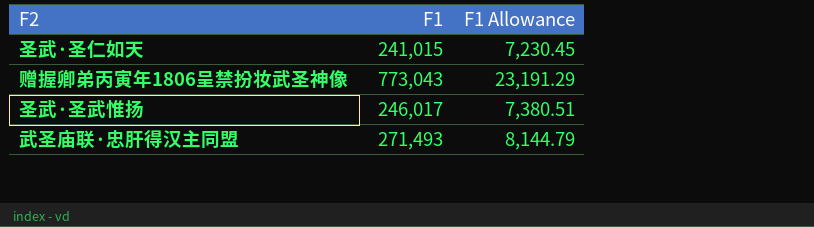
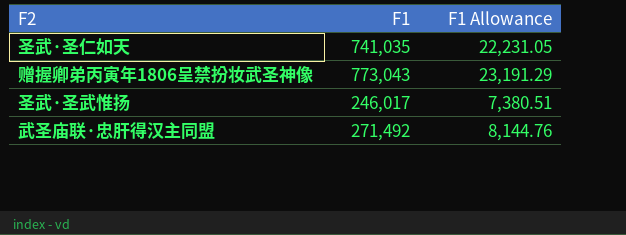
圣武·圣仁如天 | F1: 241,015 -> 741,035
圣武·圣仁如天 | F1 Allowance: 7,230.45 -> 22,231.05
武圣庙联·忠肝得汉主同盟 | F1: 271,493 -> 271,492
武圣庙联·忠肝得汉主同盟 | F1 Allowance: 8,144.79 -> 8,144.76

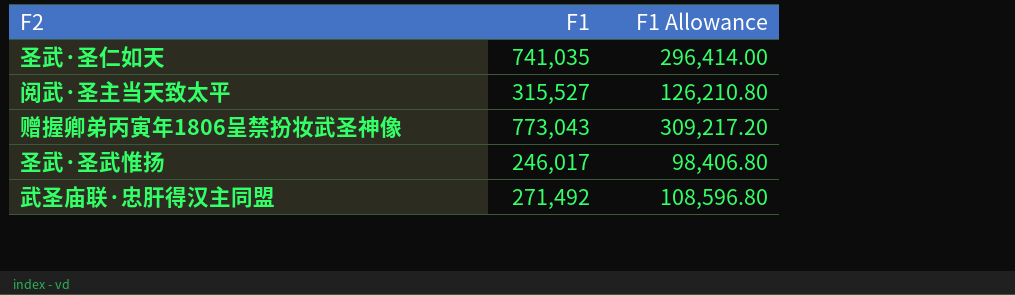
column F1 Allowance | formula: [F1] * 0.03 -> [F1] * 0.4
row 阅武·圣主当天致太平: none -> 315,527 | 126,210.80

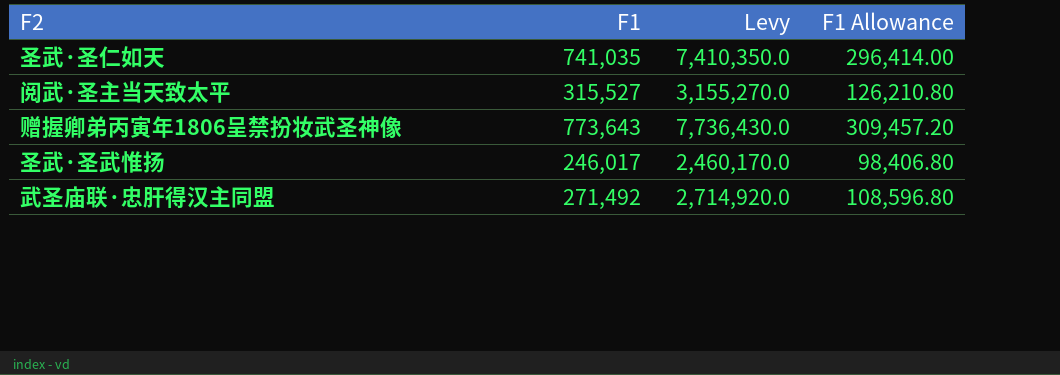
column Levy | formula: none -> [F1] * 10
赠握卿弟丙寅年1806呈禁扮妆武圣神像 | F1: 773,043 -> 773,643
赠握卿弟丙寅年1806呈禁扮妆武圣神像 | F1 Allowance: 309,217.20 -> 309,457.20

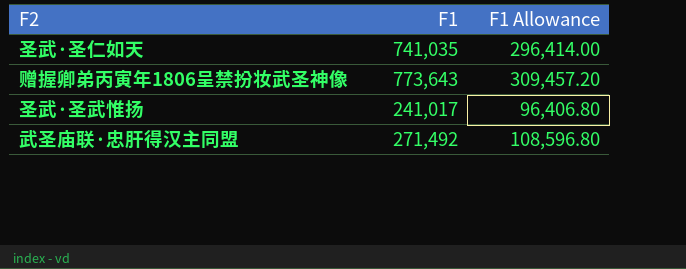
column Levy | formula: [F1] * 10 -> none
row 阅武·圣主当天致太平: 315,527 | 3,155,270.0 | 126,210.80 -> none
圣武·圣武惟扬 | F1: 246,017 -> 241,017
圣武·圣武惟扬 | F1 Allowance: 98,406.80 -> 96,406.80

